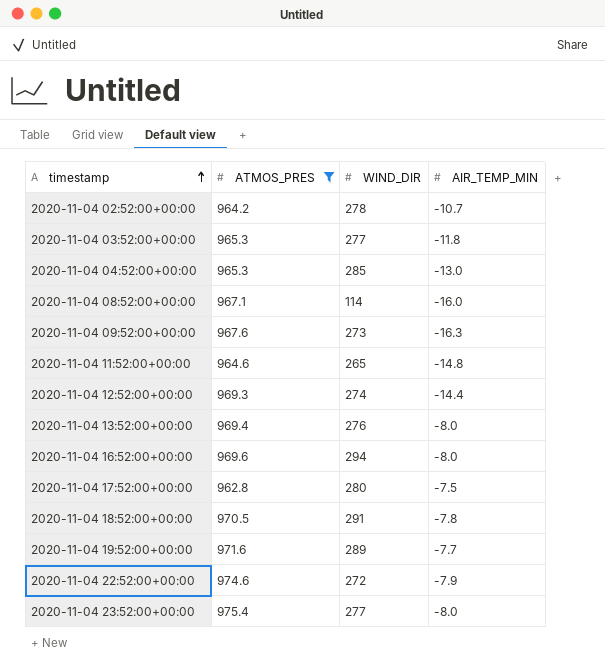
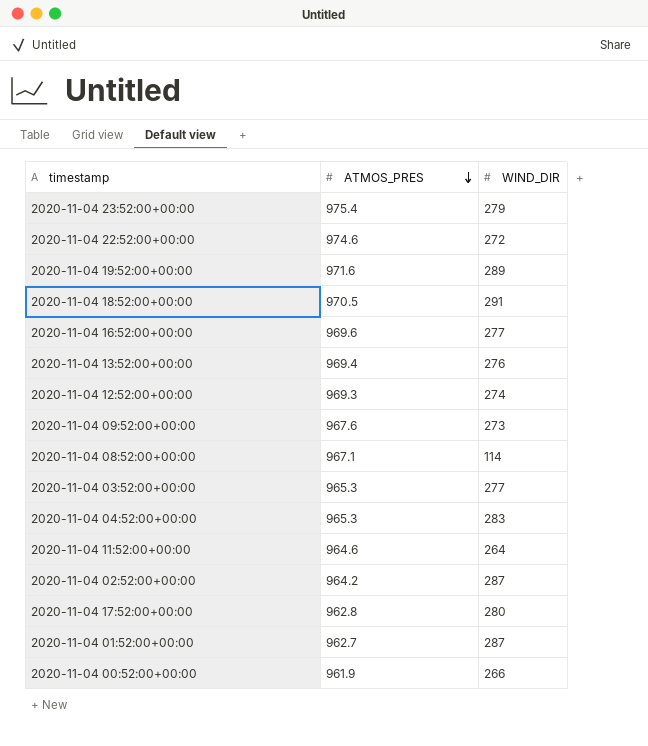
filter: ATMOS_PRES >= 962.8 -> none
row order: timestamp ascending -> ATMOS_PRES descending
column AIR_TEMP_MIN | position: 4 -> none
2020-11-04 23:52:00+00:00 | WIND_DIR: 277 -> 279
2020-11-04 16:52:00+00:00 | WIND_DIR: 294 -> 277
2020-11-04 04:52:00+00:00 | WIND_DIR: 285 -> 283
2020-11-04 11:52:00+00:00 | WIND_DIR: 265 -> 264
2020-11-04 02:52:00+00:00 | WIND_DIR: 278 -> 287

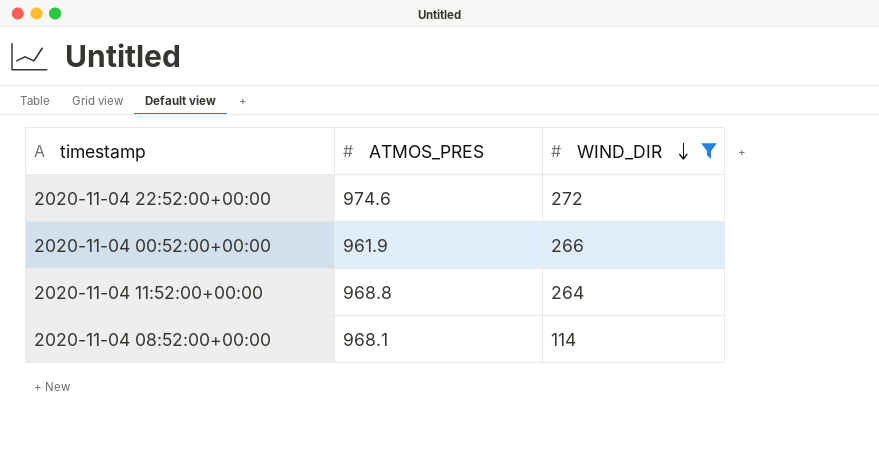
filter: none -> WIND_DIR <= 272
row order: ATMOS_PRES descending -> WIND_DIR descending
2020-11-04 11:52:00+00:00 | ATMOS_PRES: 964.6 -> 968.8
2020-11-04 08:52:00+00:00 | ATMOS_PRES: 967.1 -> 968.1

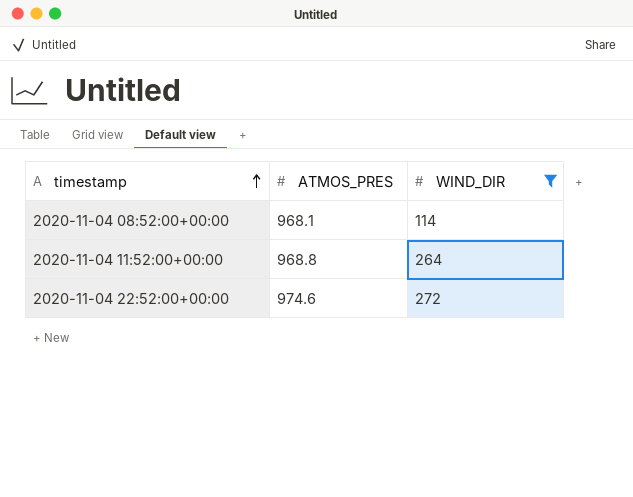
row order: WIND_DIR descending -> timestamp ascending
row 2020-11-04 00:52:00+00:00: 961.9 | 266 -> none

